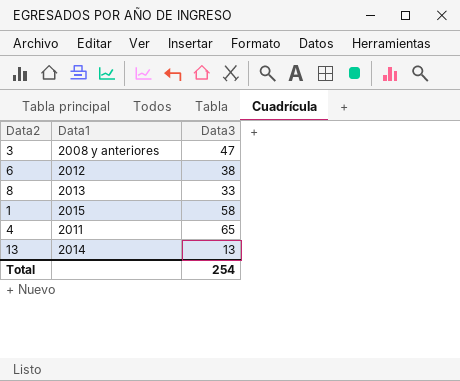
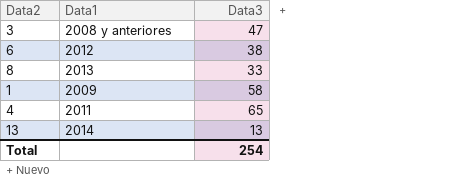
1 | Data1: 2015 -> 2009

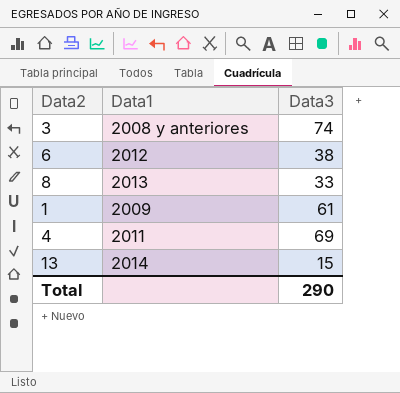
3 | Data3: 47 -> 74
1 | Data3: 58 -> 61
4 | Data3: 65 -> 69
13 | Data3: 13 -> 15
Total | Data3: 254 -> 290

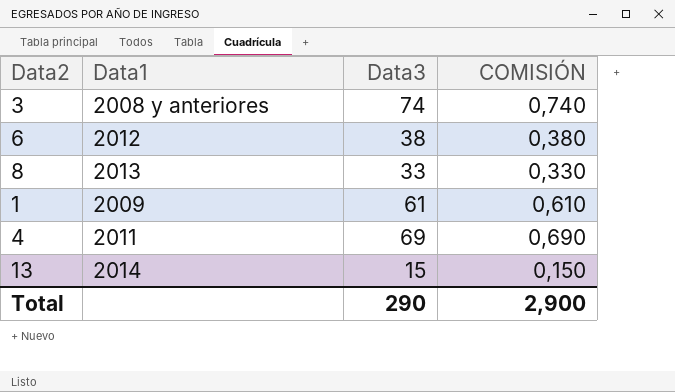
column COMISIÓN | formula: none -> [Data3] * 0,01

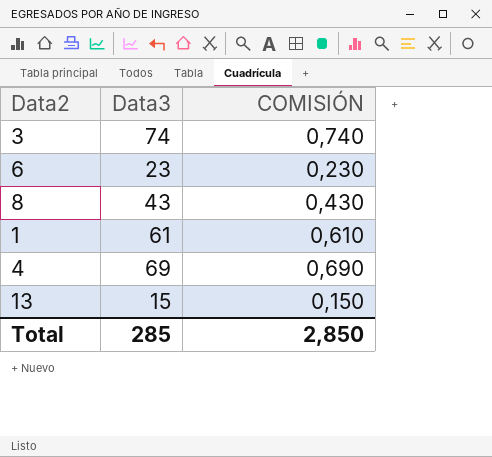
column Data1 | position: 2 -> none
6 | Data3: 38 -> 23
6 | COMISIÓN: 0,380 -> 0,230
8 | Data3: 33 -> 43
8 | COMISIÓN: 0,330 -> 0,430
Total | Data3: 290 -> 285
Total | COMISIÓN: 2,900 -> 2,850

